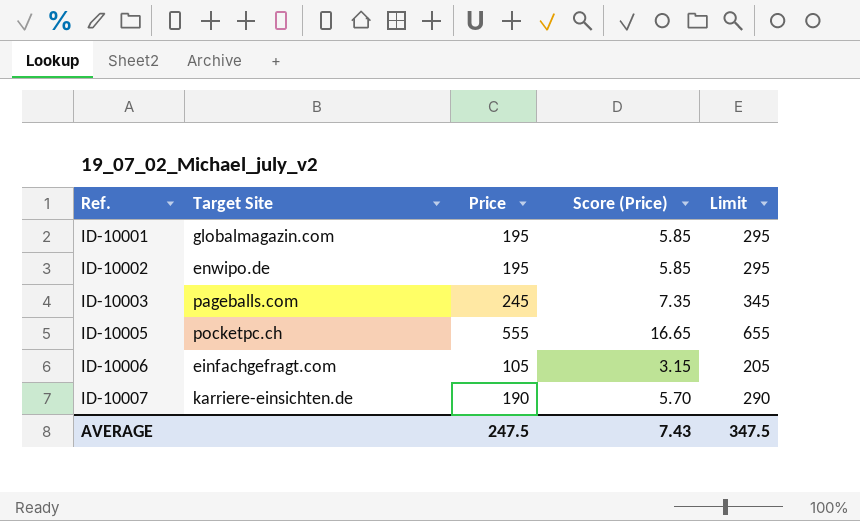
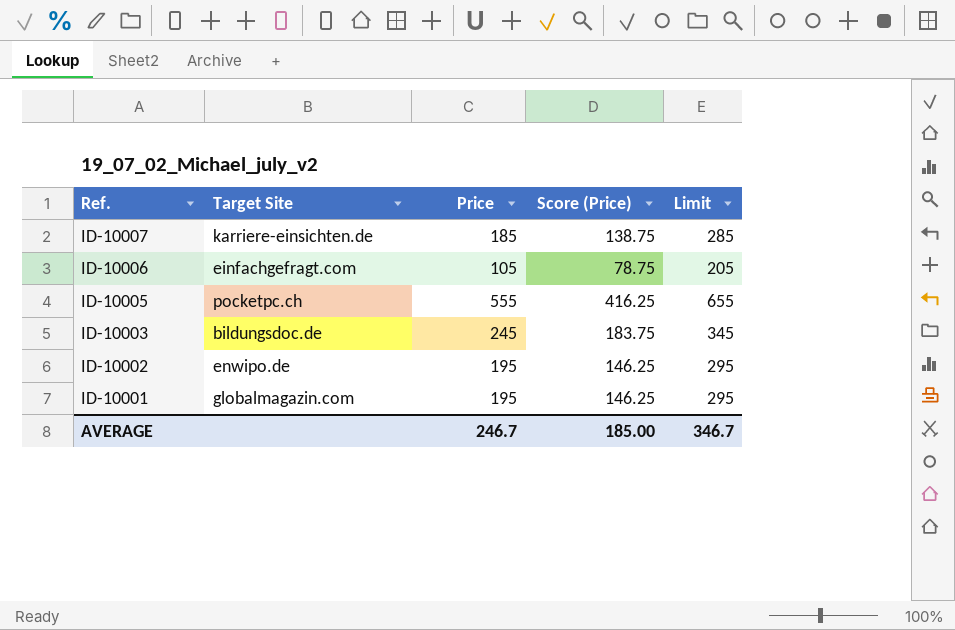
row order: Ref. ascending -> Ref. descending
column Score (Price) | formula: [Price] * 0.03 -> [Price] * 0.75
ID-10007 | Price: 190 -> 185
ID-10007 | Limit: 290 -> 285
ID-10003 | Target Site: pageballs.com -> bildungsdoc.de
AVERAGE | Price: 247.5 -> 246.7
AVERAGE | Score (Price): 7.43 -> 185.00
AVERAGE | Limit: 347.5 -> 346.7

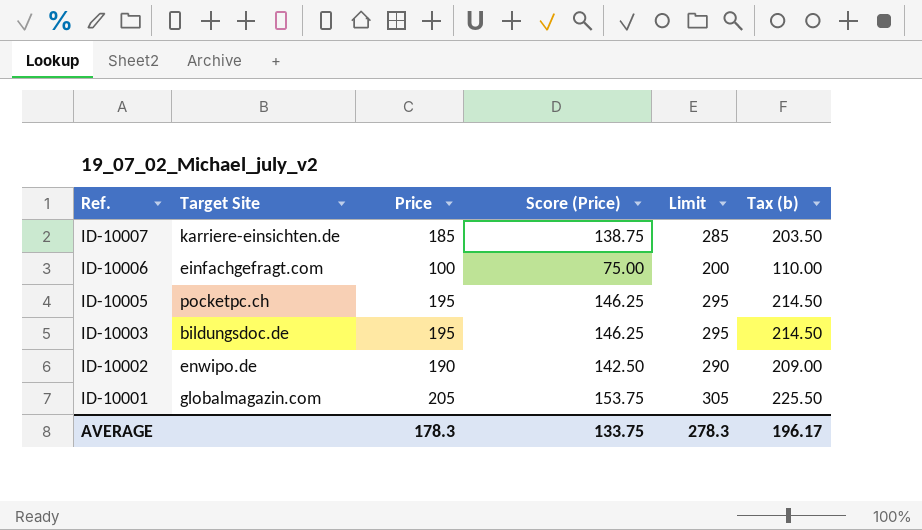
column Tax (b) | formula: none -> [Price] * 1.1
ID-10006 | Price: 105 -> 100
ID-10006 | Score (Price): 78.75 -> 75.00
ID-10006 | Limit: 205 -> 200
ID-10005 | Price: 555 -> 195
ID-10005 | Score (Price): 416.25 -> 146.25
ID-10005 | Limit: 655 -> 295
ID-10003 | Price: 245 -> 195
ID-10003 | Score (Price): 183.75 -> 146.25
ID-10003 | Limit: 345 -> 295
ID-10002 | Price: 195 -> 190
ID-10002 | Score (Price): 146.25 -> 142.50
ID-10002 | Limit: 295 -> 290
ID-10001 | Price: 195 -> 205
ID-10001 | Score (Price): 146.25 -> 153.75
ID-10001 | Limit: 295 -> 305
AVERAGE | Price: 246.7 -> 178.3
AVERAGE | Score (Price): 185.00 -> 133.75
AVERAGE | Limit: 346.7 -> 278.3

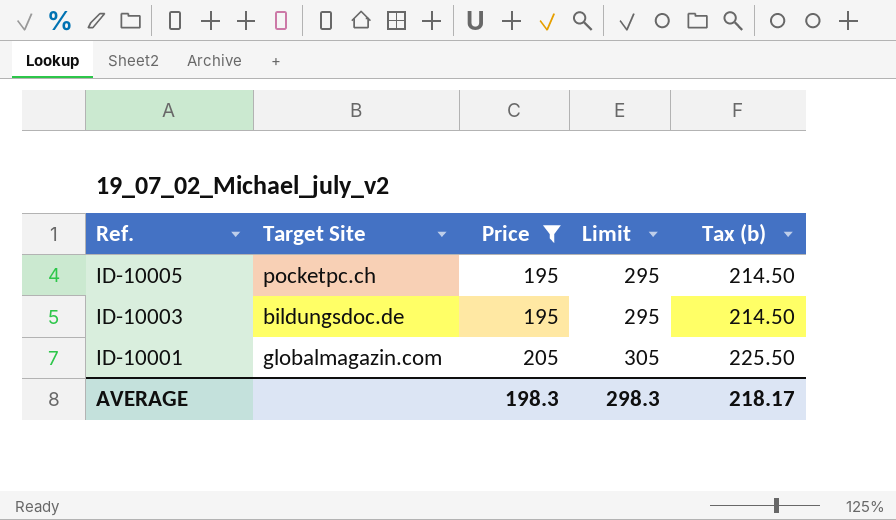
filter: none -> Price >= 195
column Score (Price) | formula: [Price] * 0.75 -> none
AVERAGE | Price: 178.3 -> 198.3
AVERAGE | Limit: 278.3 -> 298.3
AVERAGE | Tax (b): 196.17 -> 218.17

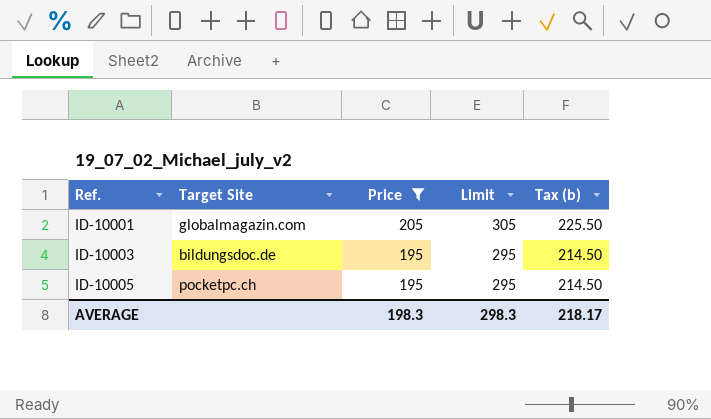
row order: Ref. descending -> Ref. ascending

